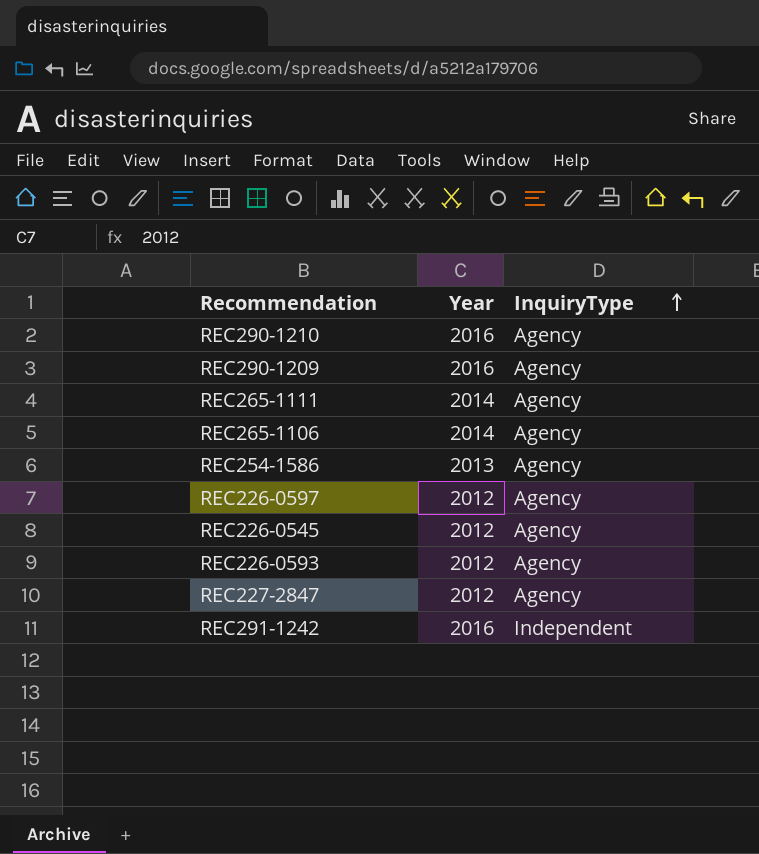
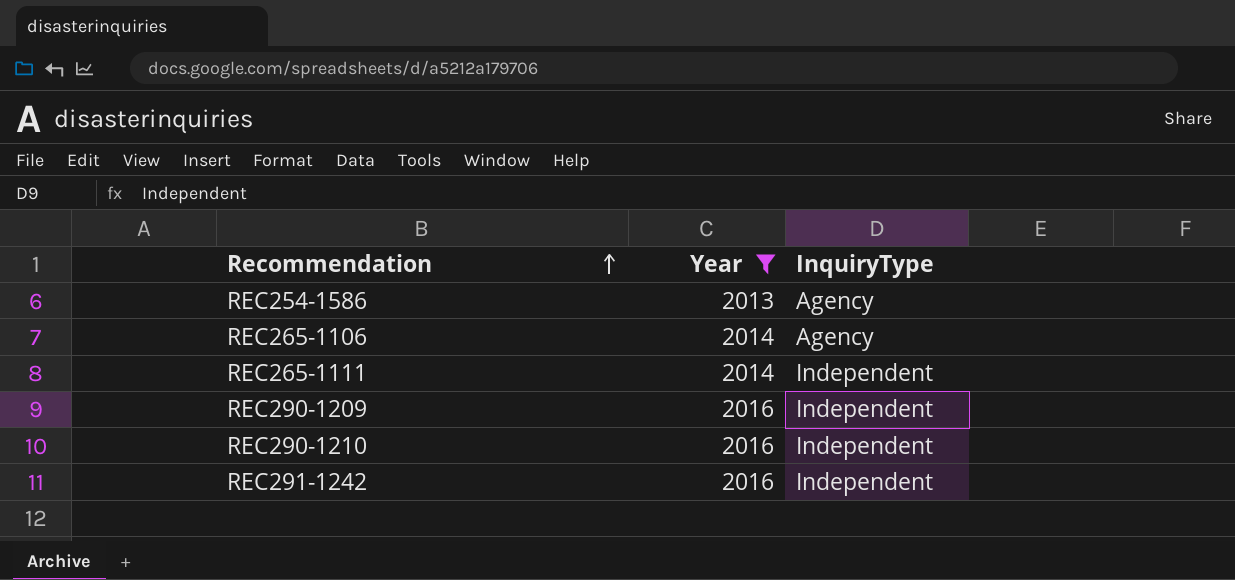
filter: none -> Year != 2012
row order: InquiryType ascending -> Recommendation ascending
REC265-1111 | InquiryType: Agency -> Independent
REC290-1209 | InquiryType: Agency -> Independent
REC290-1210 | InquiryType: Agency -> Independent

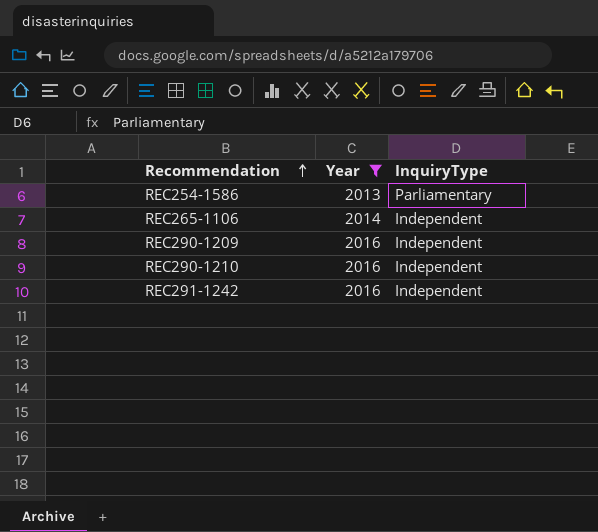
row REC265-1111: 2014 | Independent -> none
REC254-1586 | InquiryType: Agency -> Parliamentary
REC265-1106 | InquiryType: Agency -> Independent

